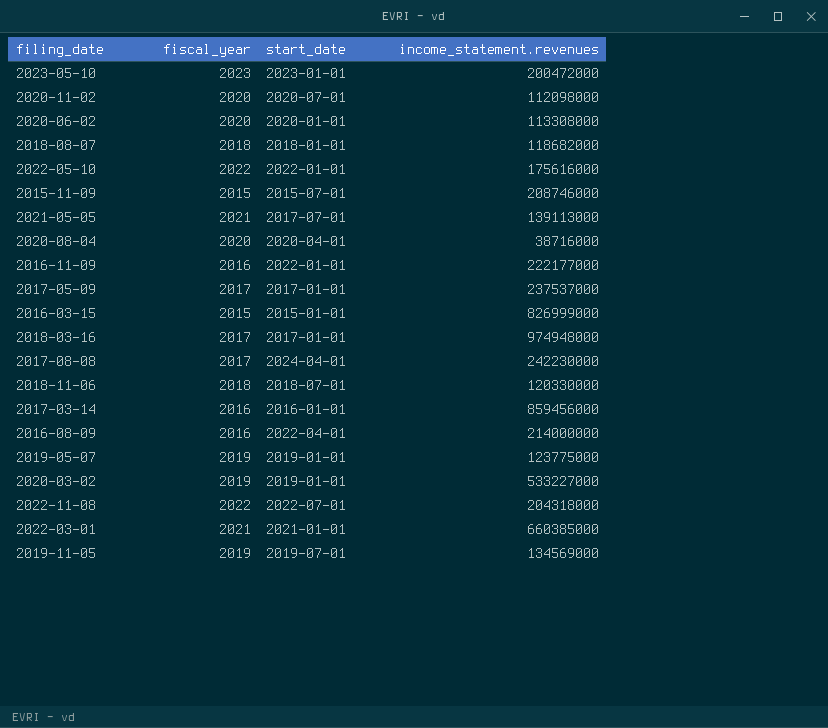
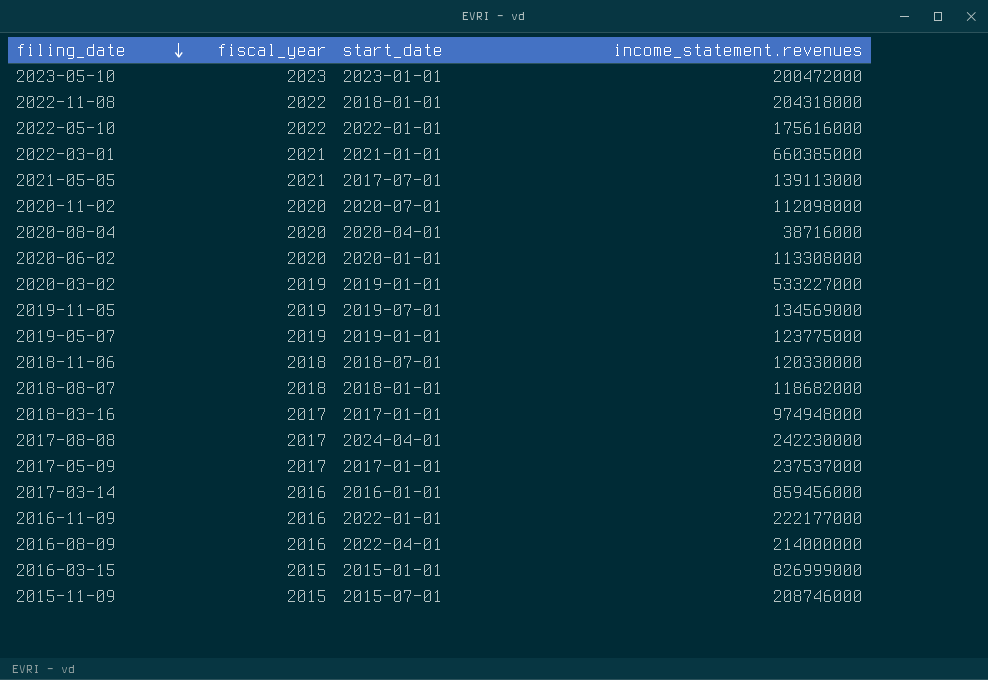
row order: none -> filing_date descending
2022-11-08 | start_date: 2022-07-01 -> 2018-01-01

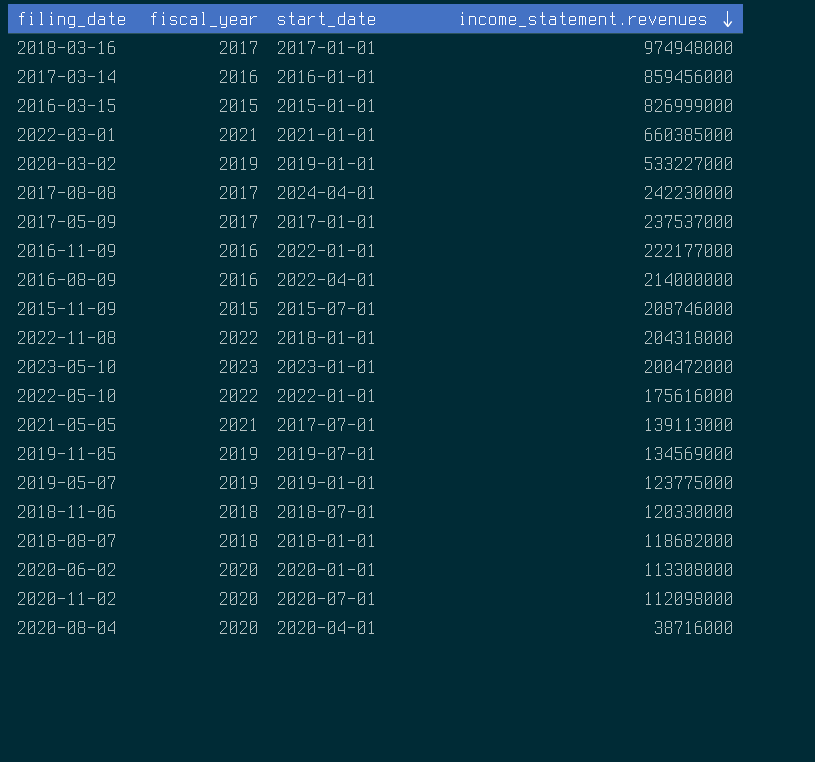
row order: filing_date descending -> income_statement.revenues descending

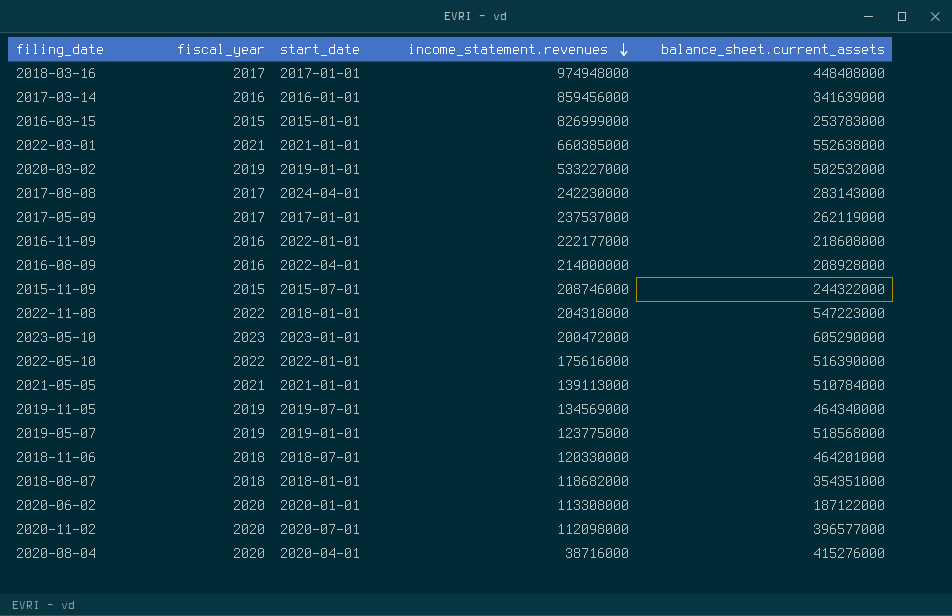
column balance_sheet.current_assets | position: none -> 5
2021-05-05 | start_date: 2017-07-01 -> 2021-01-01

